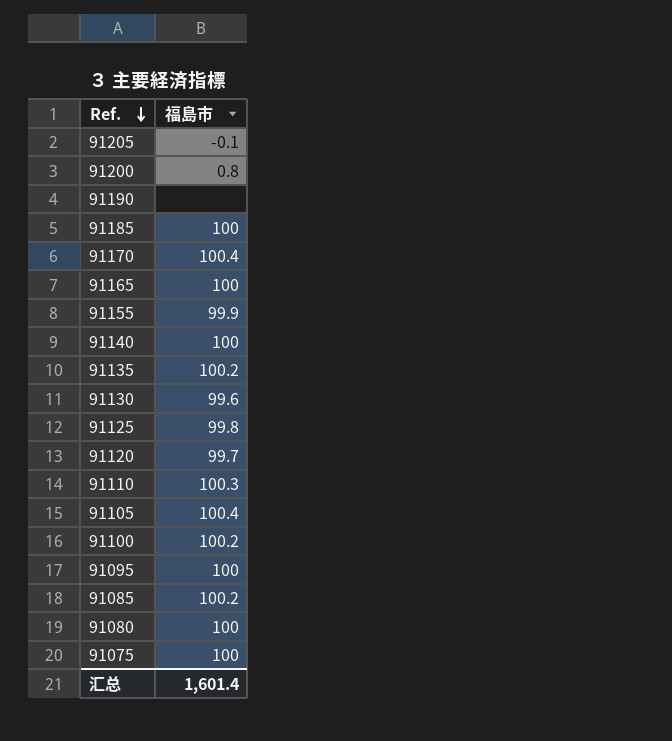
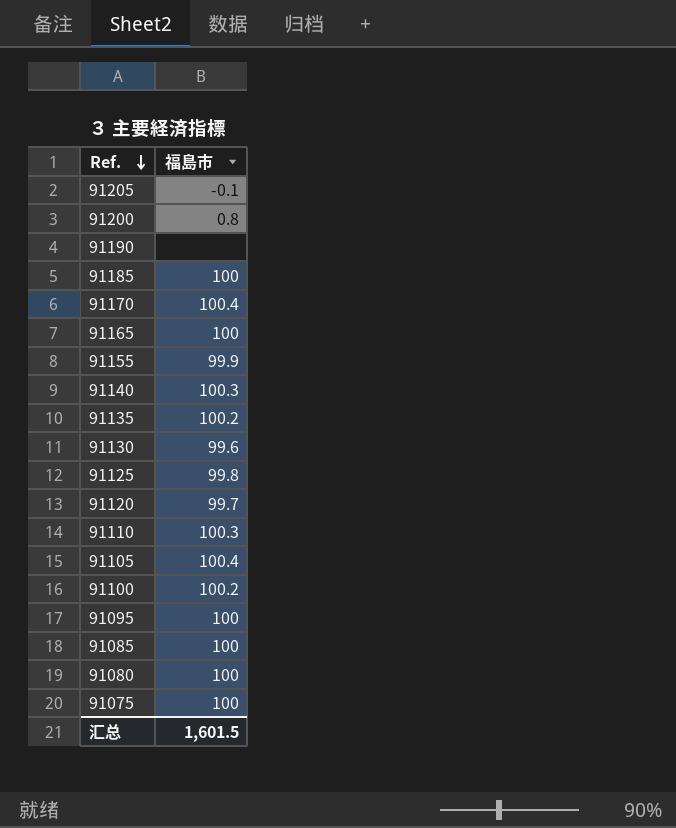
91140 | 福島市: 100 -> 100.3
91085 | 福島市: 100.2 -> 100
汇总 | 福島市: 1,601.4 -> 1,601.5

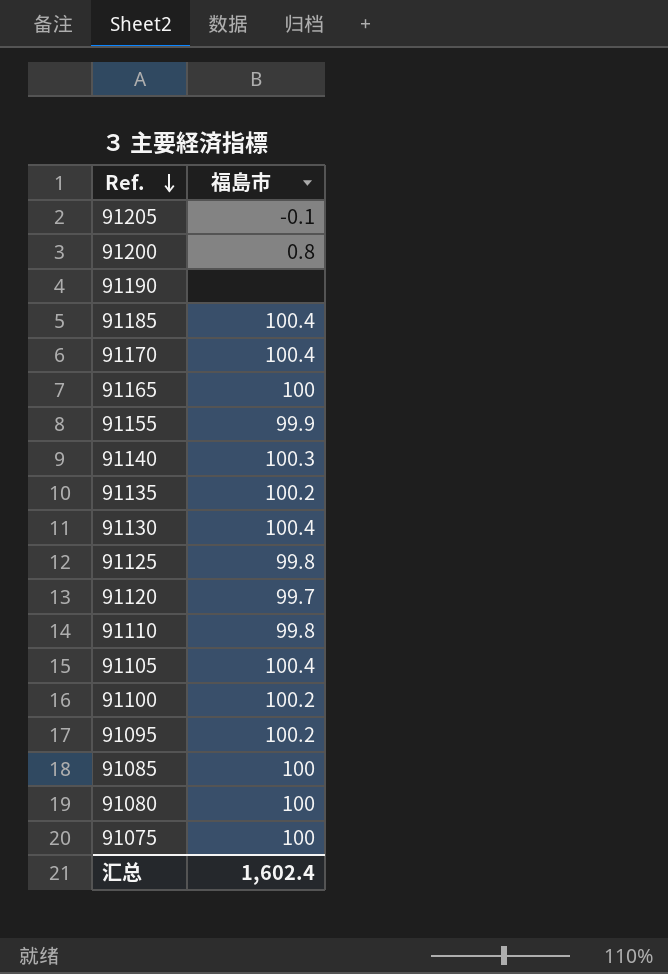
91185 | 福島市: 100 -> 100.4
91130 | 福島市: 99.6 -> 100.4
91110 | 福島市: 100.3 -> 99.8
91095 | 福島市: 100 -> 100.2
汇总 | 福島市: 1,601.5 -> 1,602.4

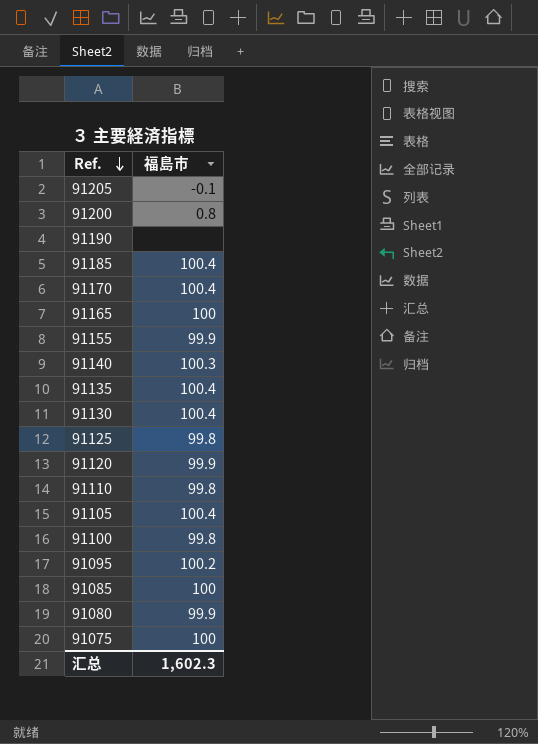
91135 | 福島市: 100.2 -> 100.4
91120 | 福島市: 99.7 -> 99.9
91100 | 福島市: 100.2 -> 99.8
91080 | 福島市: 100 -> 99.9
汇总 | 福島市: 1,602.4 -> 1,602.3

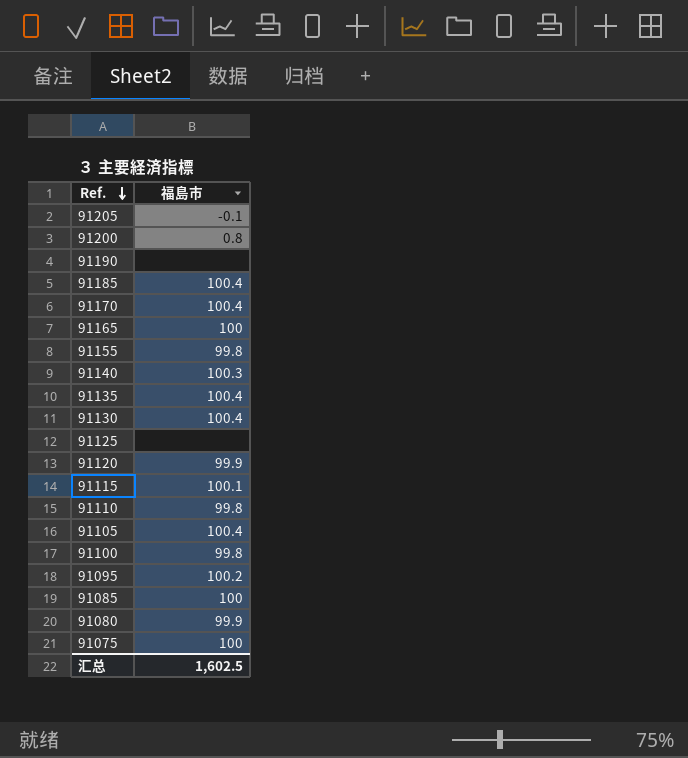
91155 | 福島市: 99.9 -> 99.8
91125 | 福島市: 99.8 -> none
row 91115: none -> 100.1
汇总 | 福島市: 1,602.3 -> 1,602.5

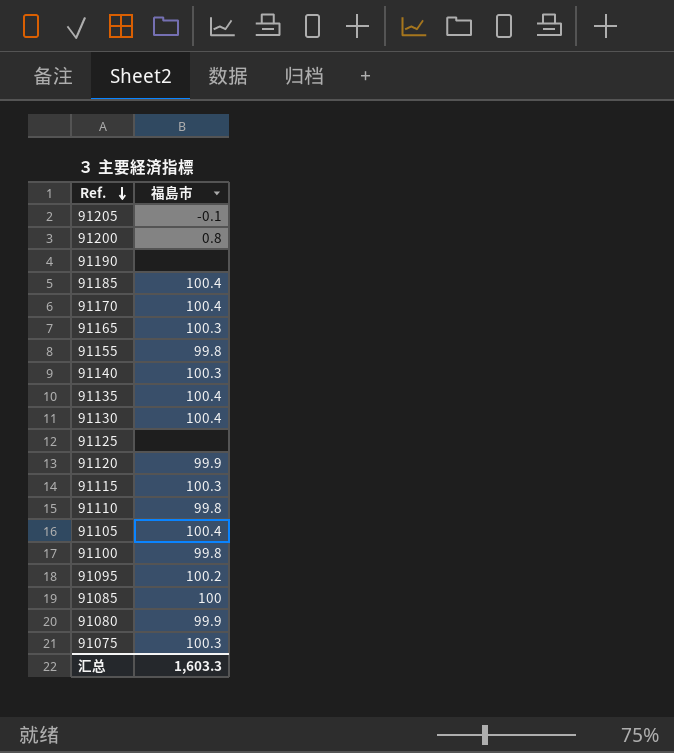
91165 | 福島市: 100 -> 100.3
91115 | 福島市: 100.1 -> 100.3
91075 | 福島市: 100 -> 100.3
汇总 | 福島市: 1,602.5 -> 1,603.3

